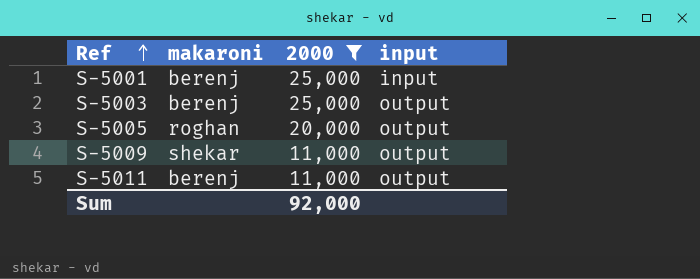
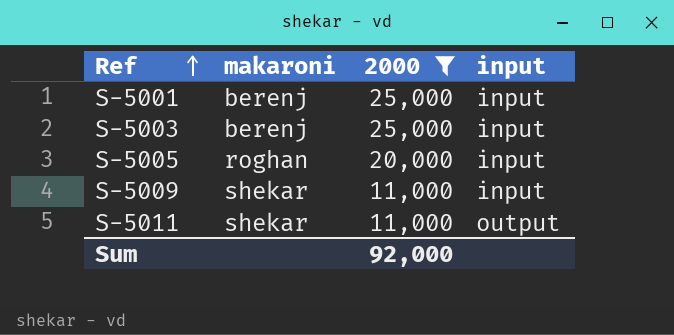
S-5003 | input: output -> input
S-5005 | input: output -> input
S-5009 | input: output -> input
S-5011 | makaroni: berenj -> shekar

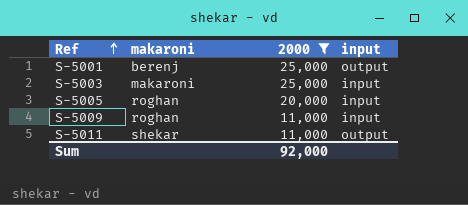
S-5001 | input: input -> output
S-5003 | makaroni: berenj -> makaroni
S-5009 | makaroni: shekar -> roghan

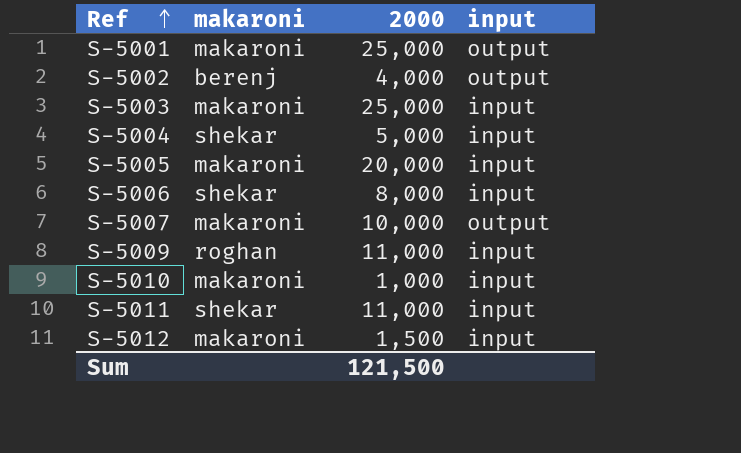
filter: 2000 >= 11,000 -> none
S-5001 | makaroni: berenj -> makaroni
S-5005 | makaroni: roghan -> makaroni
S-5011 | input: output -> input
Sum | 2000: 92,000 -> 121,500

